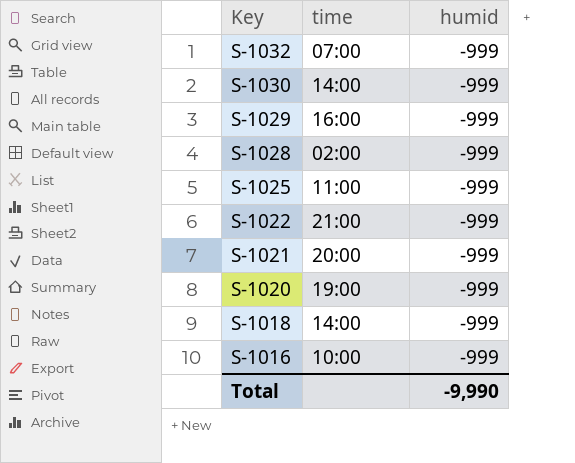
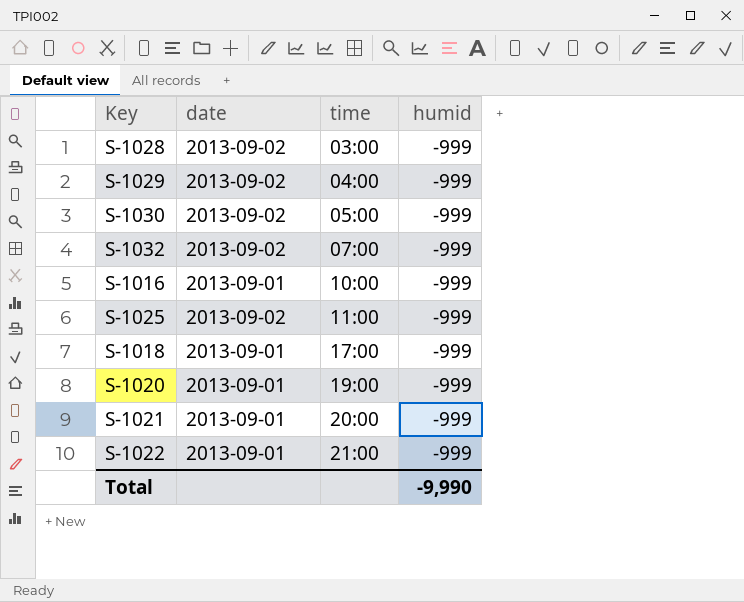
row order: Key descending -> time ascending
column date | position: none -> 2
S-1028 | time: 02:00 -> 03:00
S-1029 | time: 16:00 -> 04:00
S-1030 | time: 14:00 -> 05:00
S-1018 | time: 14:00 -> 17:00

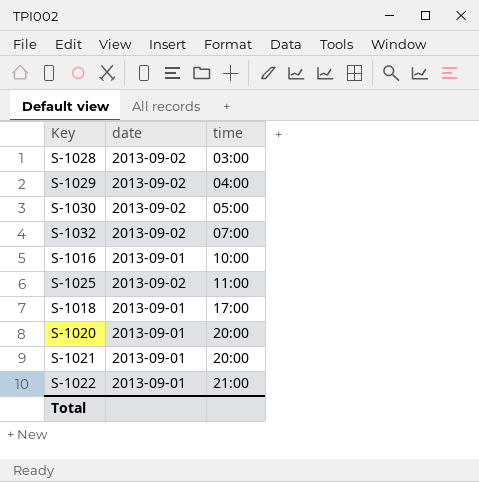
column humid | position: 4 -> none
S-1020 | time: 19:00 -> 20:00

